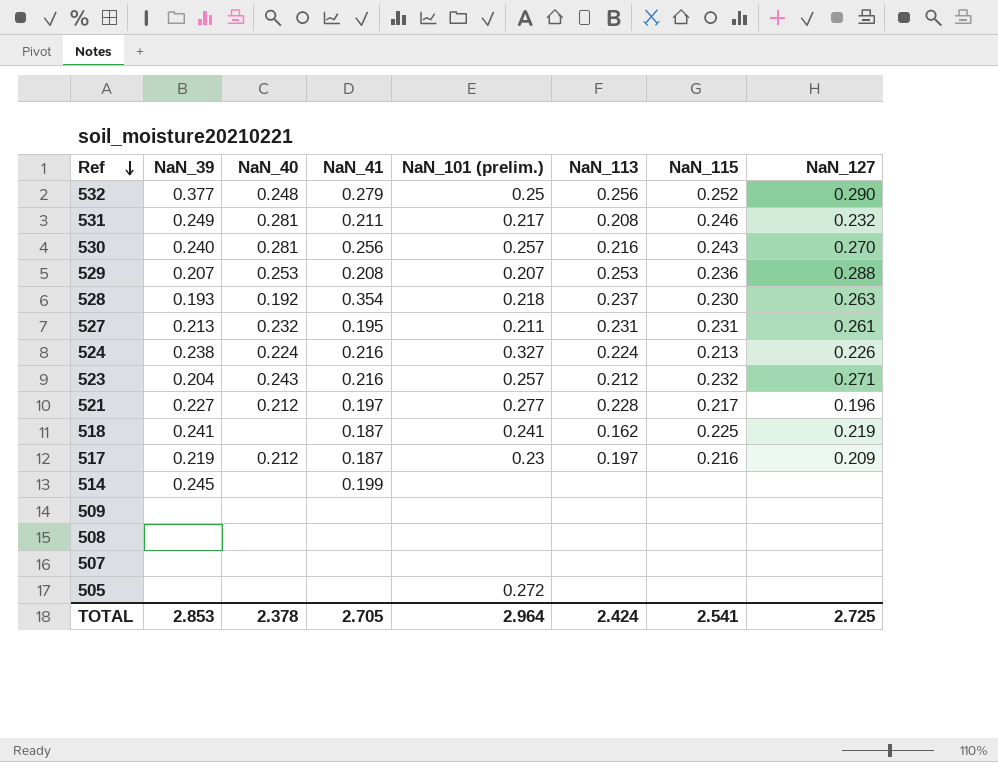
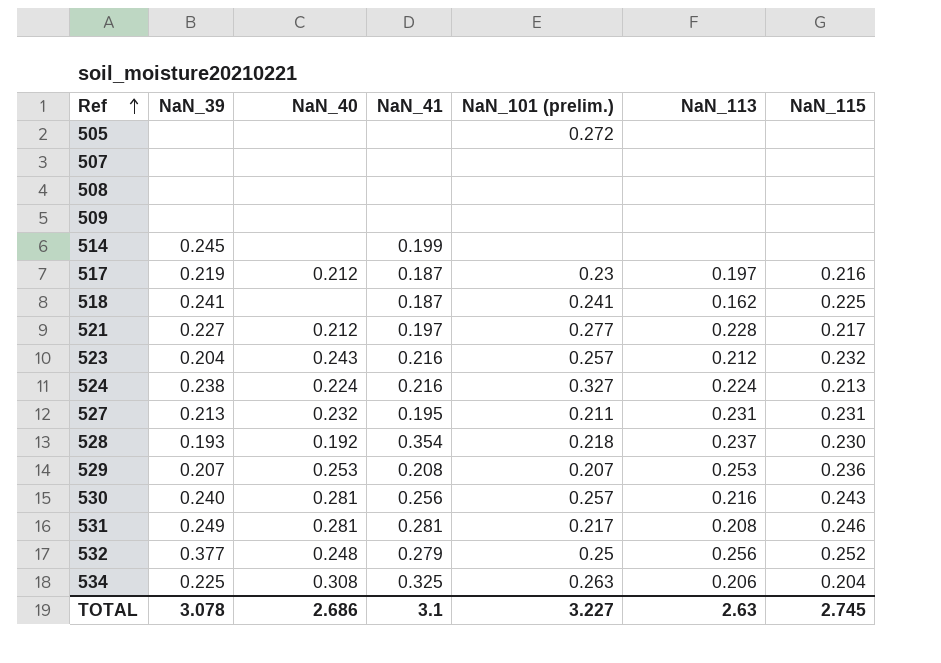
row order: Ref descending -> Ref ascending
column NaN_127 | position: 8 -> none
531 | NaN_41: 0.211 -> 0.281
row 534: none -> 0.225 | 0.308 | 0.325 | 0.263 | 0.206 | 0.204
TOTAL | NaN_39: 2.853 -> 3.078
TOTAL | NaN_40: 2.378 -> 2.686
TOTAL | NaN_41: 2.705 -> 3.1
TOTAL | NaN_101 (prelim.): 2.964 -> 3.227
TOTAL | NaN_113: 2.424 -> 2.63
TOTAL | NaN_115: 2.541 -> 2.745

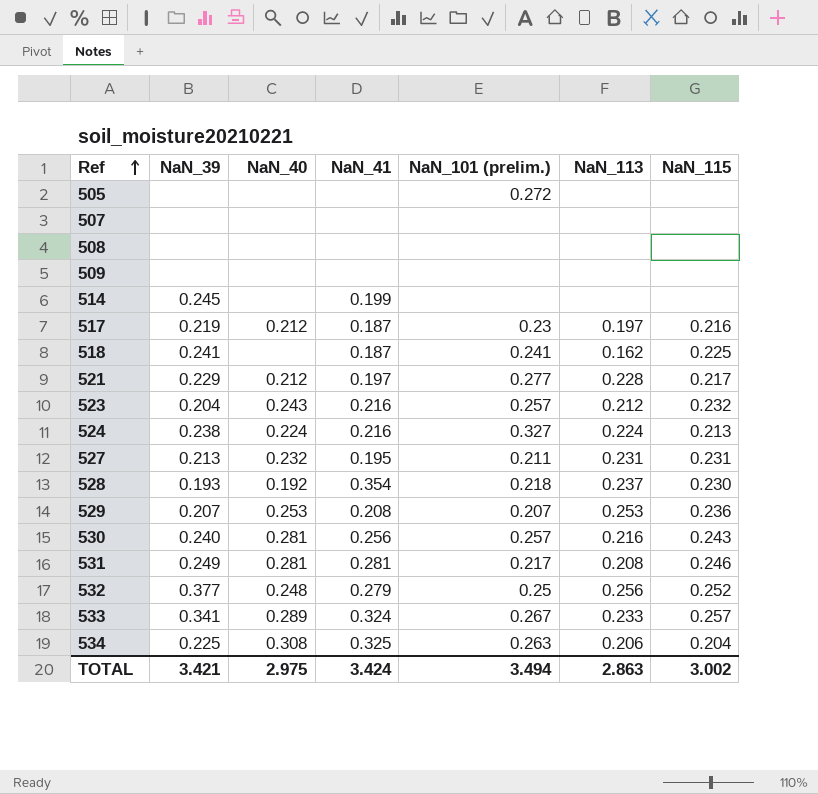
521 | NaN_39: 0.227 -> 0.229
row 533: none -> 0.341 | 0.289 | 0.324 | 0.267 | 0.233 | 0.257
TOTAL | NaN_39: 3.078 -> 3.421
TOTAL | NaN_40: 2.686 -> 2.975
TOTAL | NaN_41: 3.1 -> 3.424
TOTAL | NaN_101 (prelim.): 3.227 -> 3.494
TOTAL | NaN_113: 2.63 -> 2.863
TOTAL | NaN_115: 2.745 -> 3.002

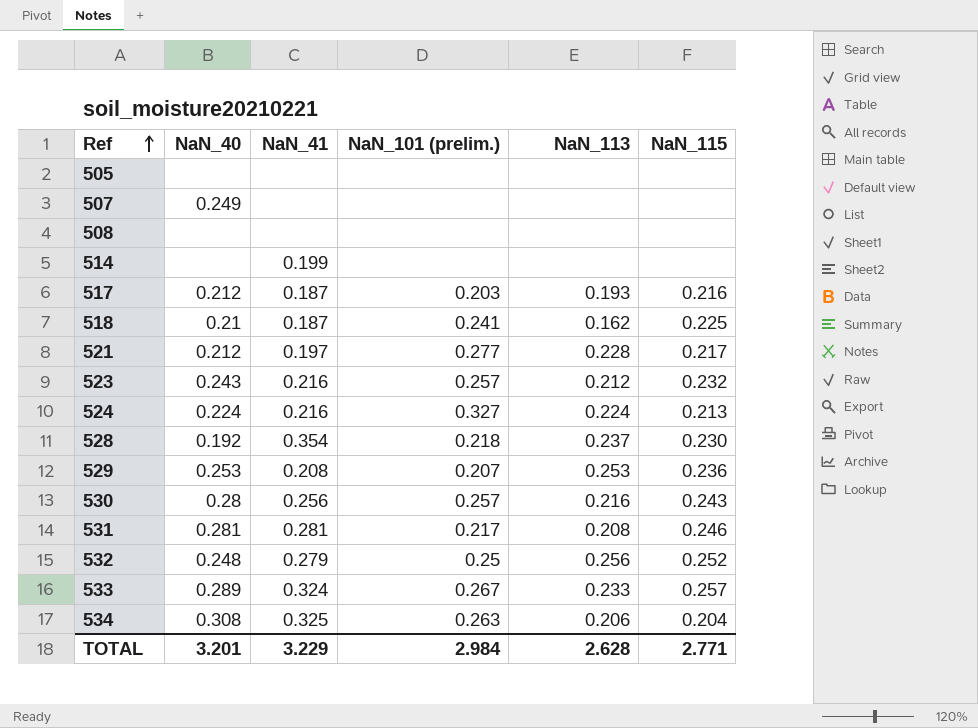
column NaN_39 | position: 2 -> none
row 509: none | none | none | none | none | none -> none
row 527: 0.213 | 0.232 | 0.195 | 0.211 | 0.231 | 0.231 -> none
505 | NaN_101 (prelim.): 0.272 -> none
507 | NaN_40: none -> 0.249
517 | NaN_101 (prelim.): 0.23 -> 0.203
517 | NaN_113: 0.197 -> 0.193
518 | NaN_40: none -> 0.21
530 | NaN_40: 0.281 -> 0.28
TOTAL | NaN_40: 2.975 -> 3.201
TOTAL | NaN_41: 3.424 -> 3.229
TOTAL | NaN_101 (prelim.): 3.494 -> 2.984
TOTAL | NaN_113: 2.863 -> 2.628
TOTAL | NaN_115: 3.002 -> 2.771

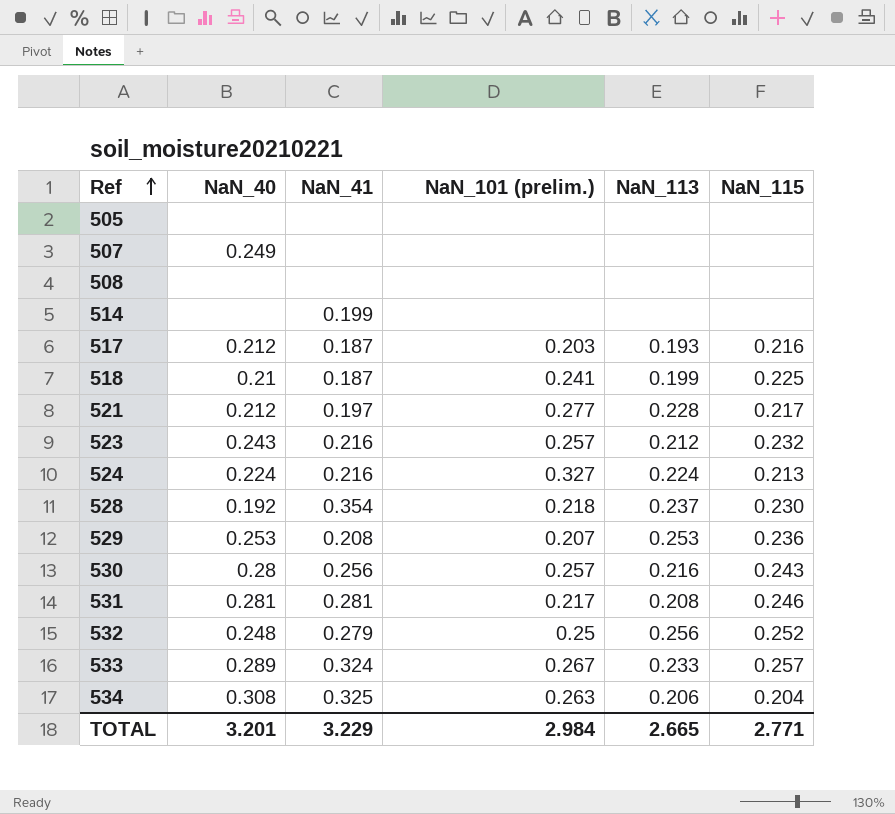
518 | NaN_113: 0.162 -> 0.199
TOTAL | NaN_113: 2.628 -> 2.665

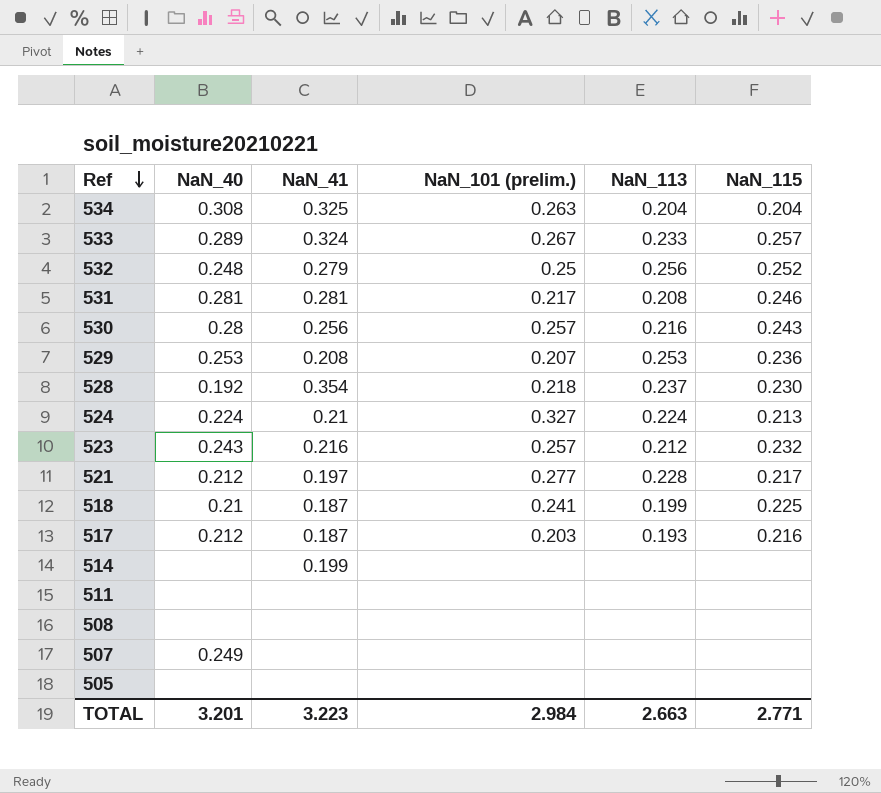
row order: Ref ascending -> Ref descending
534 | NaN_113: 0.206 -> 0.204
524 | NaN_41: 0.216 -> 0.21
row 511: none -> none | none | none | none | none
TOTAL | NaN_41: 3.229 -> 3.223
TOTAL | NaN_113: 2.665 -> 2.663

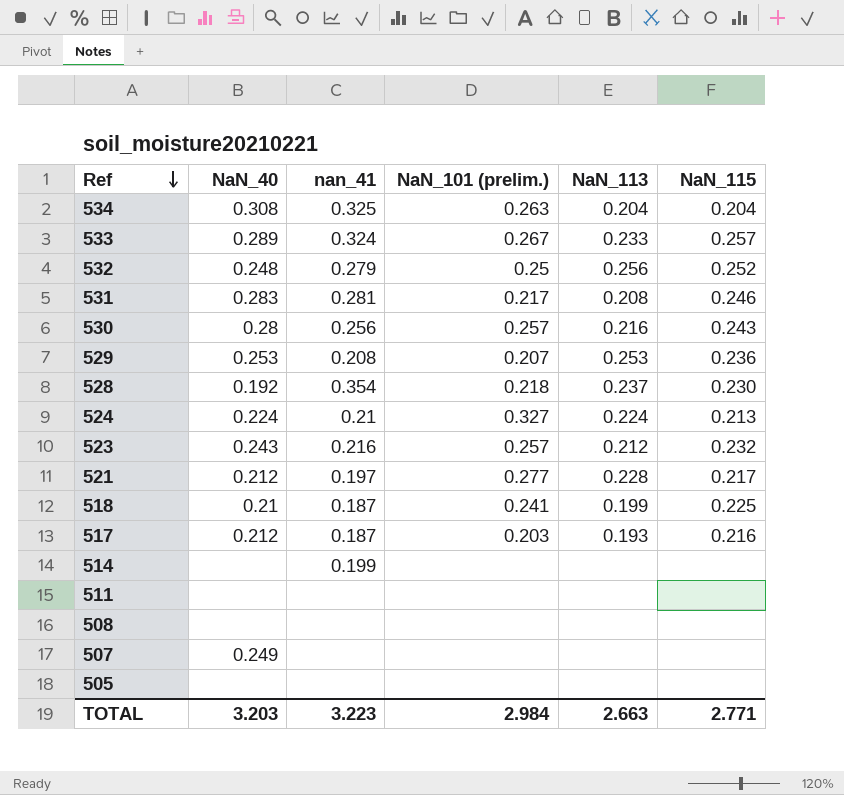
column name: NaN_41 -> nan_41
531 | NaN_40: 0.281 -> 0.283
TOTAL | NaN_40: 3.201 -> 3.203

